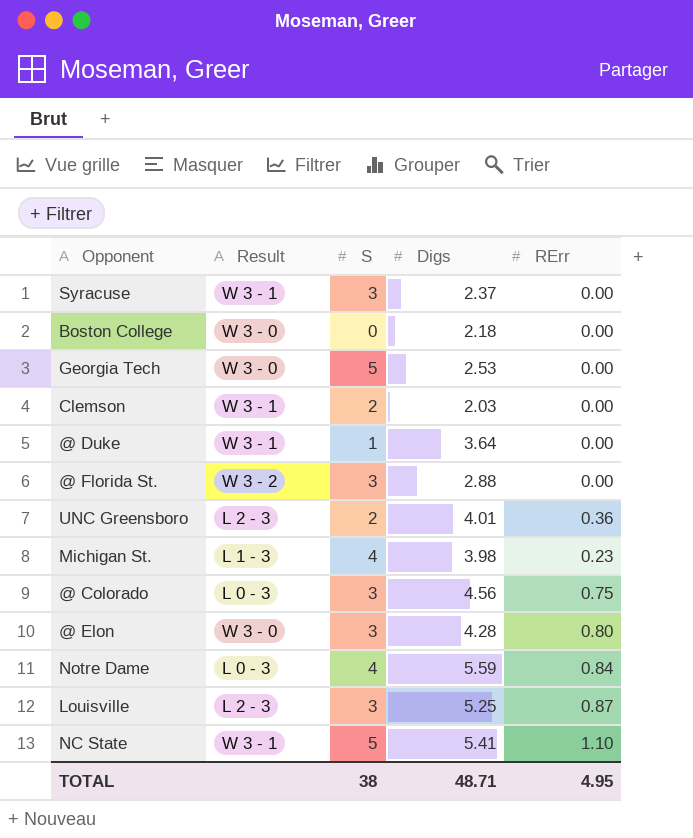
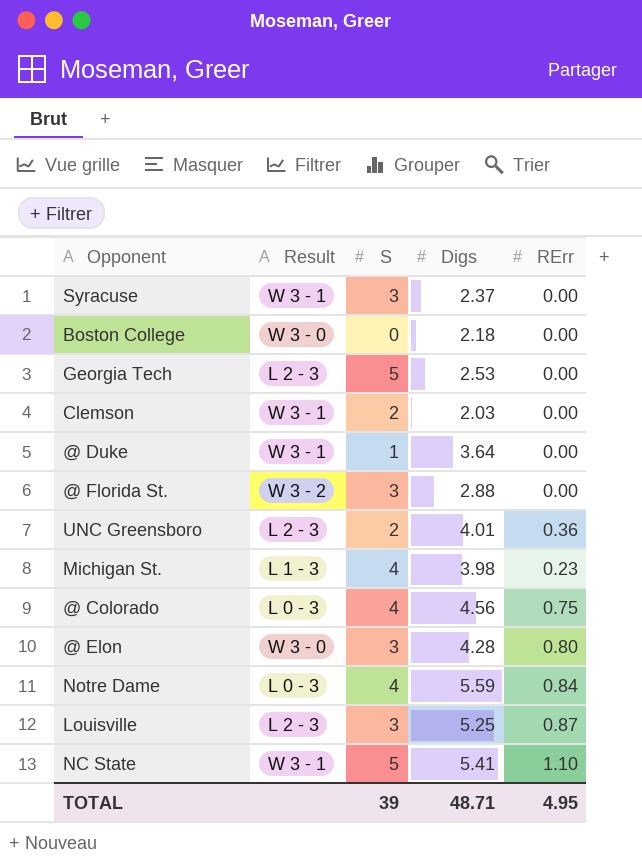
Georgia Tech | Result: W 3 - 0 -> L 2 - 3
@ Colorado | S: 3 -> 4
TOTAL | S: 38 -> 39

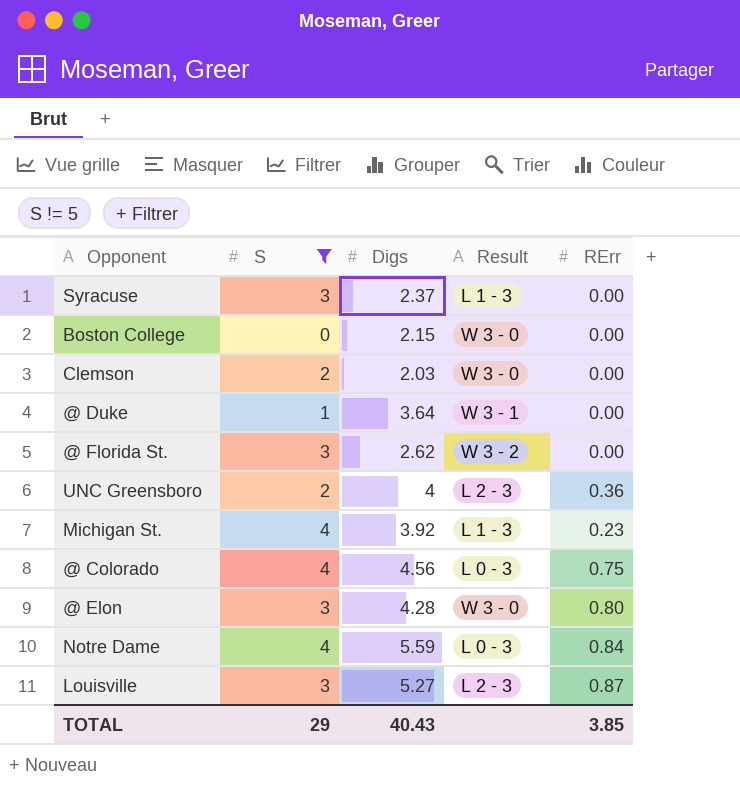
filter: none -> S != 5
column Result | position: 2 -> 4
Syracuse | Result: W 3 - 1 -> L 1 - 3
Boston College | Digs: 2.18 -> 2.15
Clemson | Result: W 3 - 1 -> W 3 - 0
@ Florida St. | Digs: 2.88 -> 2.62
UNC Greensboro | Digs: 4.01 -> 4
Michigan St. | Digs: 3.98 -> 3.92
Louisville | Digs: 5.25 -> 5.27
TOTAL | S: 39 -> 29
TOTAL | Digs: 48.71 -> 40.43
TOTAL | RErr: 4.95 -> 3.85

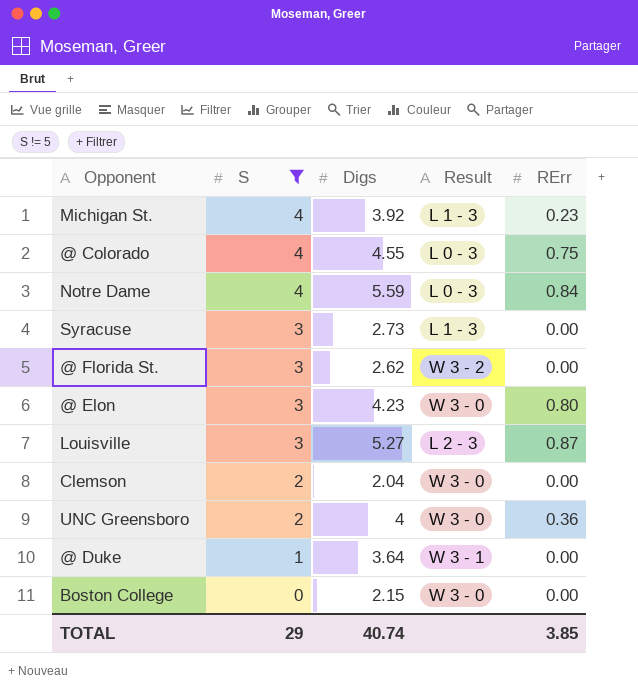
row order: none -> S descending
@ Colorado | Digs: 4.56 -> 4.55
Syracuse | Digs: 2.37 -> 2.73
@ Elon | Digs: 4.28 -> 4.23
Clemson | Digs: 2.03 -> 2.04
UNC Greensboro | Result: L 2 - 3 -> W 3 - 0
TOTAL | Digs: 40.43 -> 40.74

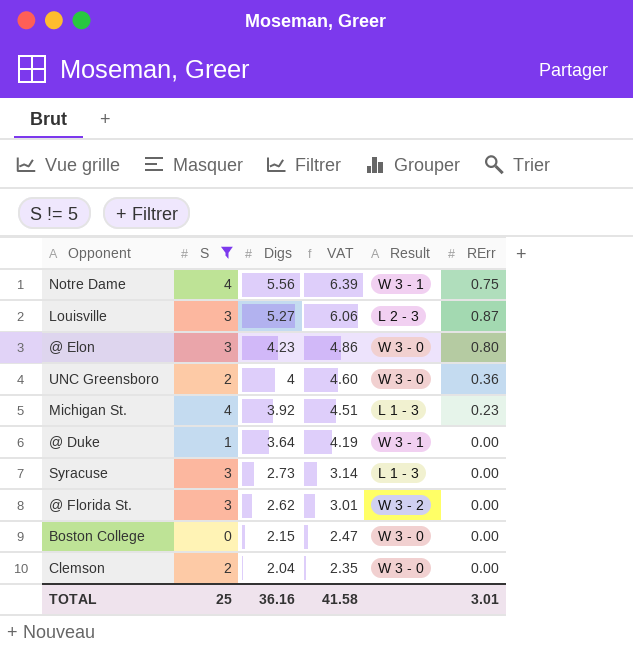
row order: S descending -> Digs descending
column VAT | formula: none -> [Digs] * 1.15
row @ Colorado: 4 | 4.55 | L 0 - 3 | 0.75 -> none
Notre Dame | Digs: 5.59 -> 5.56
Notre Dame | Result: L 0 - 3 -> W 3 - 1
Notre Dame | RErr: 0.84 -> 0.75
TOTAL | S: 29 -> 25
TOTAL | Digs: 40.74 -> 36.16
TOTAL | RErr: 3.85 -> 3.01

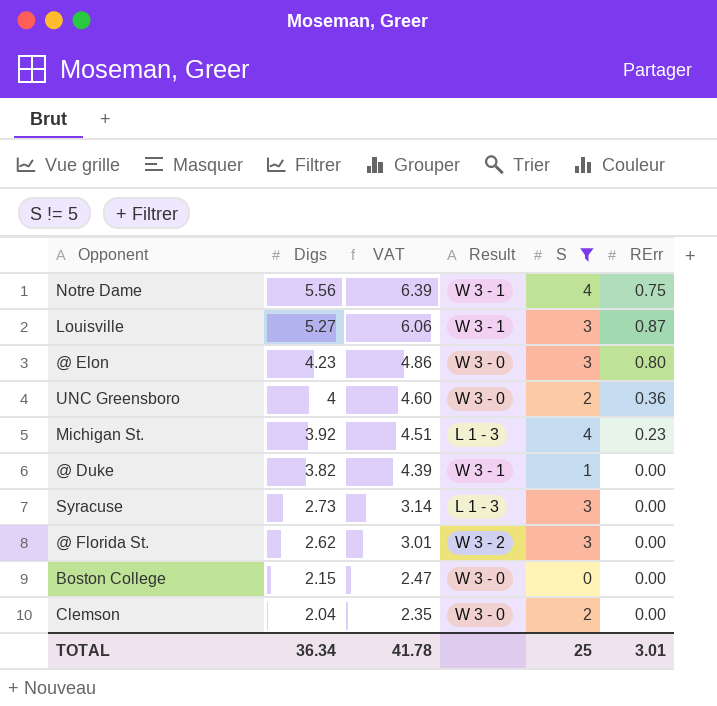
column S | position: 2 -> 5
Louisville | Result: L 2 - 3 -> W 3 - 1
@ Duke | Digs: 3.64 -> 3.82
@ Duke | VAT: 4.19 -> 4.39
TOTAL | Digs: 36.16 -> 36.34
TOTAL | VAT: 41.58 -> 41.78

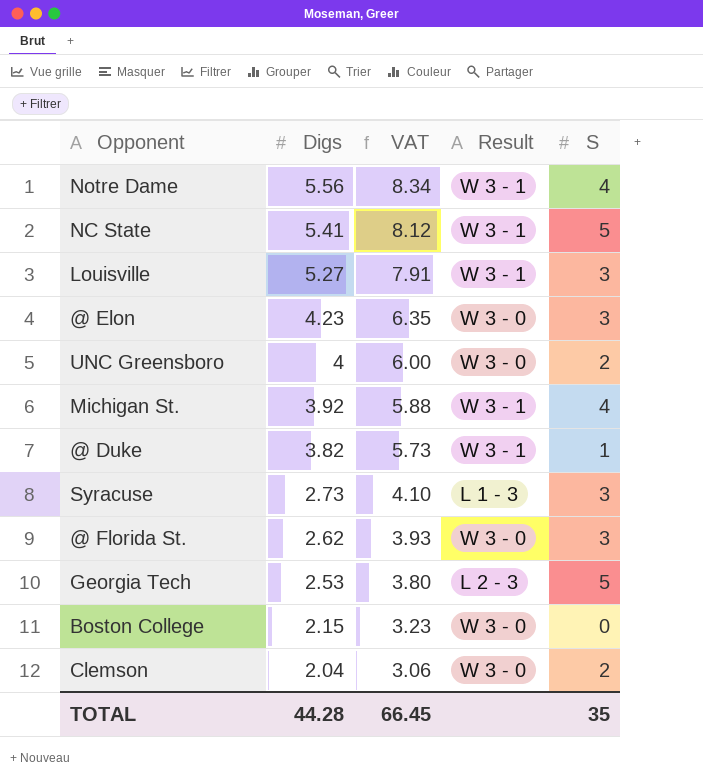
filter: S != 5 -> none
column RErr | position: 6 -> none
column VAT | formula: [Digs] * 1.15 -> [Digs] * 1.5
Michigan St. | Result: L 1 - 3 -> W 3 - 1
@ Florida St. | Result: W 3 - 2 -> W 3 - 0
TOTAL | Digs: 36.34 -> 44.28
TOTAL | VAT: 41.78 -> 66.45
TOTAL | S: 25 -> 35

